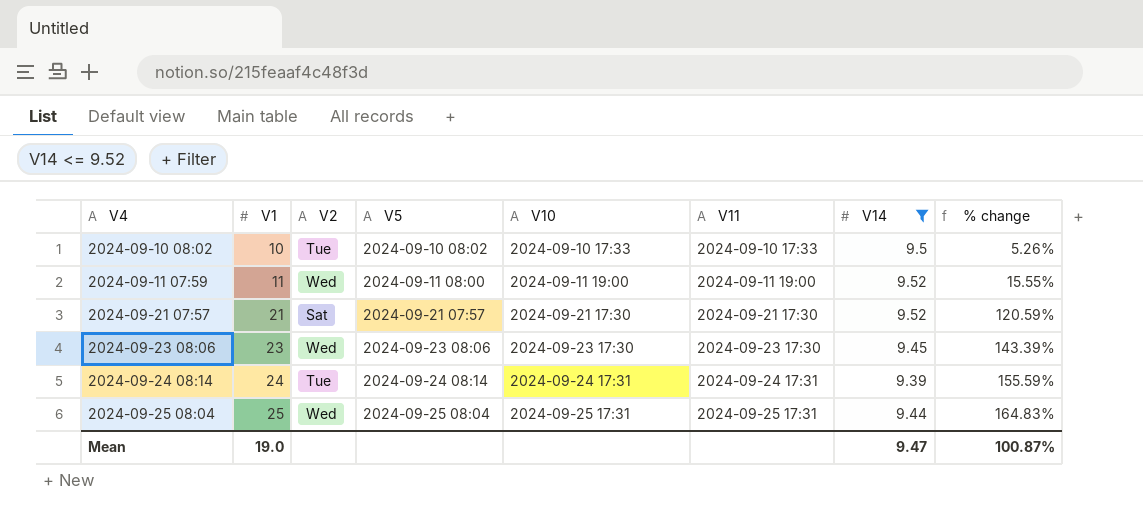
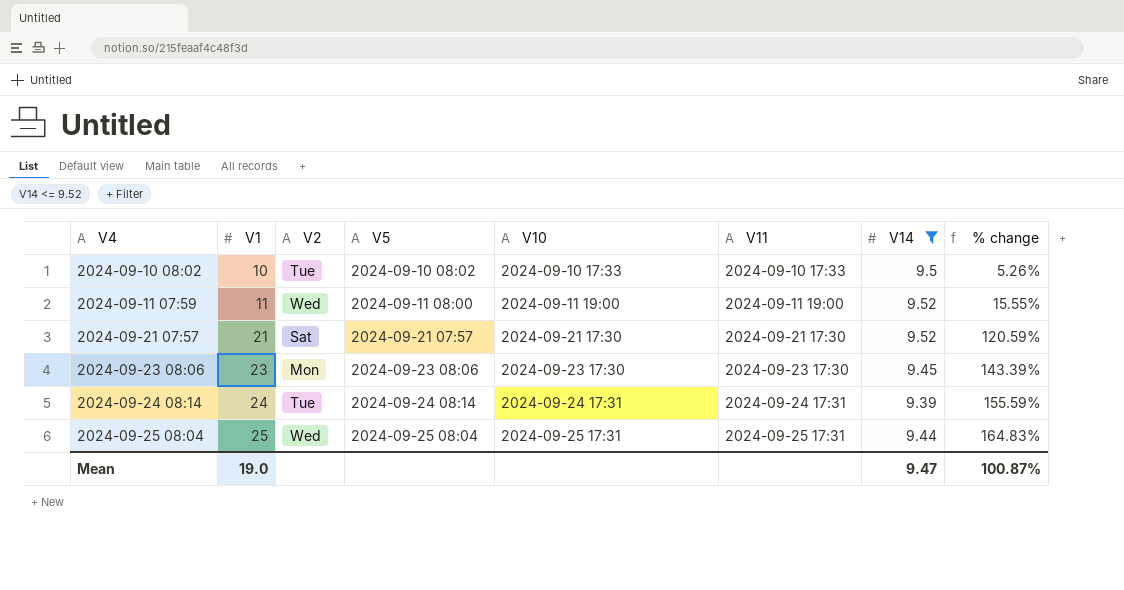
2024-09-23 08:06 | V2: Wed -> Mon

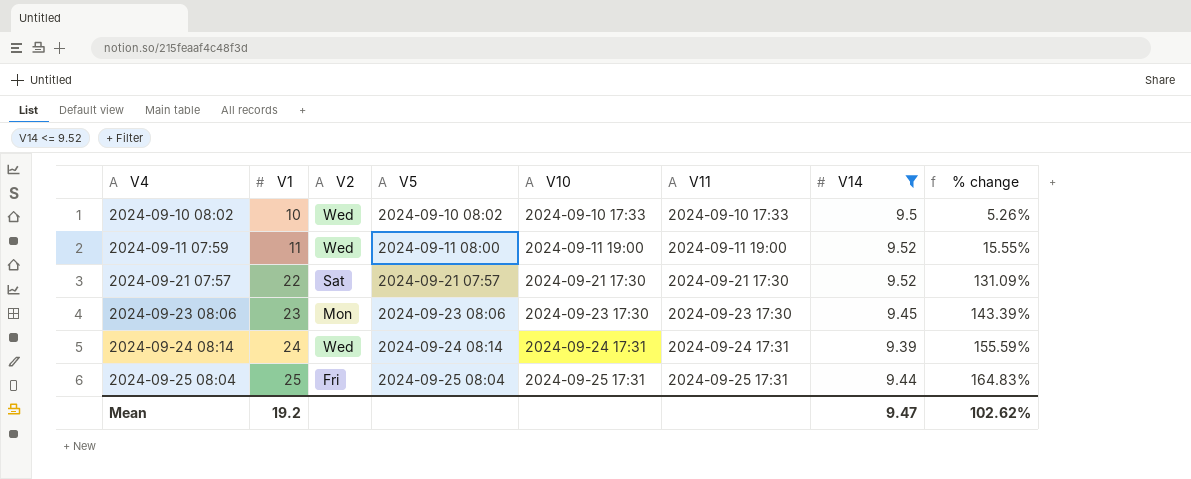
2024-09-10 08:02 | V2: Tue -> Wed
2024-09-21 07:57 | V1: 21 -> 22
2024-09-21 07:57 | % change: 120.59% -> 131.09%
2024-09-24 08:14 | V2: Tue -> Wed
2024-09-25 08:04 | V2: Wed -> Fri
Mean | V1: 19.0 -> 19.2
Mean | % change: 100.87% -> 102.62%

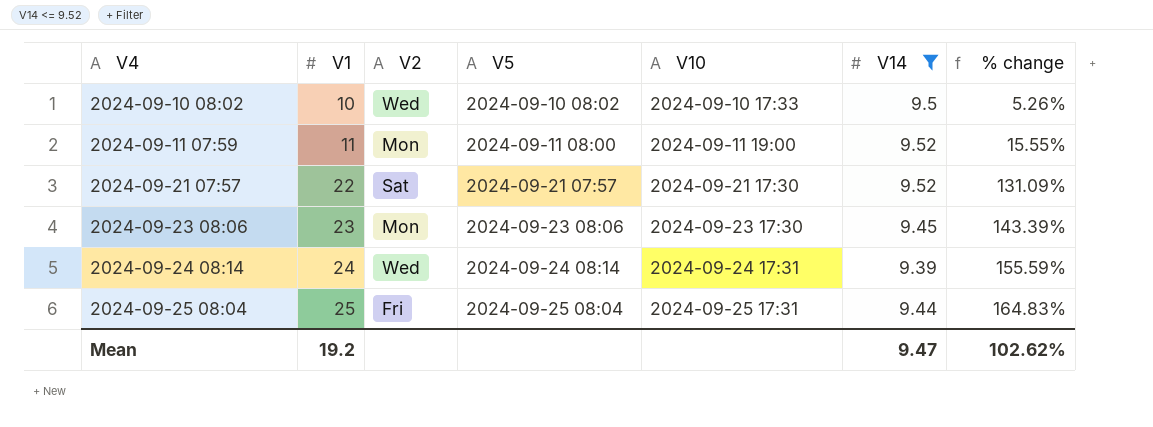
column V11 | position: 6 -> none
2024-09-11 07:59 | V2: Wed -> Mon

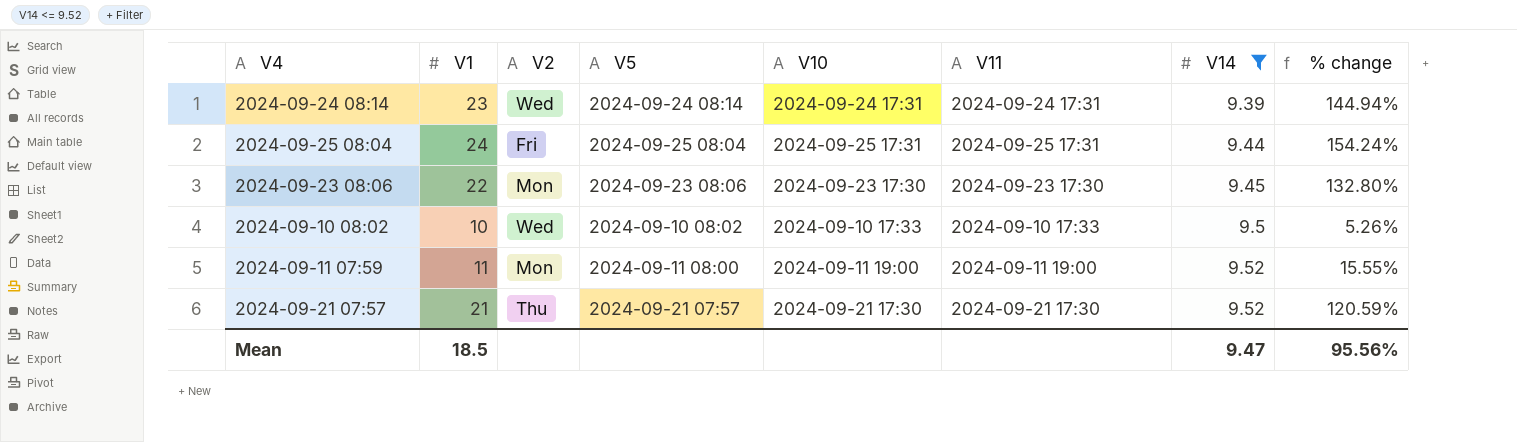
row order: V4 ascending -> V14 ascending
column V11 | position: none -> 6
2024-09-24 08:14 | V1: 24 -> 23
2024-09-24 08:14 | % change: 155.59% -> 144.94%
2024-09-25 08:04 | V1: 25 -> 24
2024-09-25 08:04 | % change: 164.83% -> 154.24%
2024-09-23 08:06 | V1: 23 -> 22
2024-09-23 08:06 | % change: 143.39% -> 132.80%
2024-09-21 07:57 | V1: 22 -> 21
2024-09-21 07:57 | V2: Sat -> Thu
2024-09-21 07:57 | % change: 131.09% -> 120.59%
Mean | V1: 19.2 -> 18.5
Mean | % change: 102.62% -> 95.56%

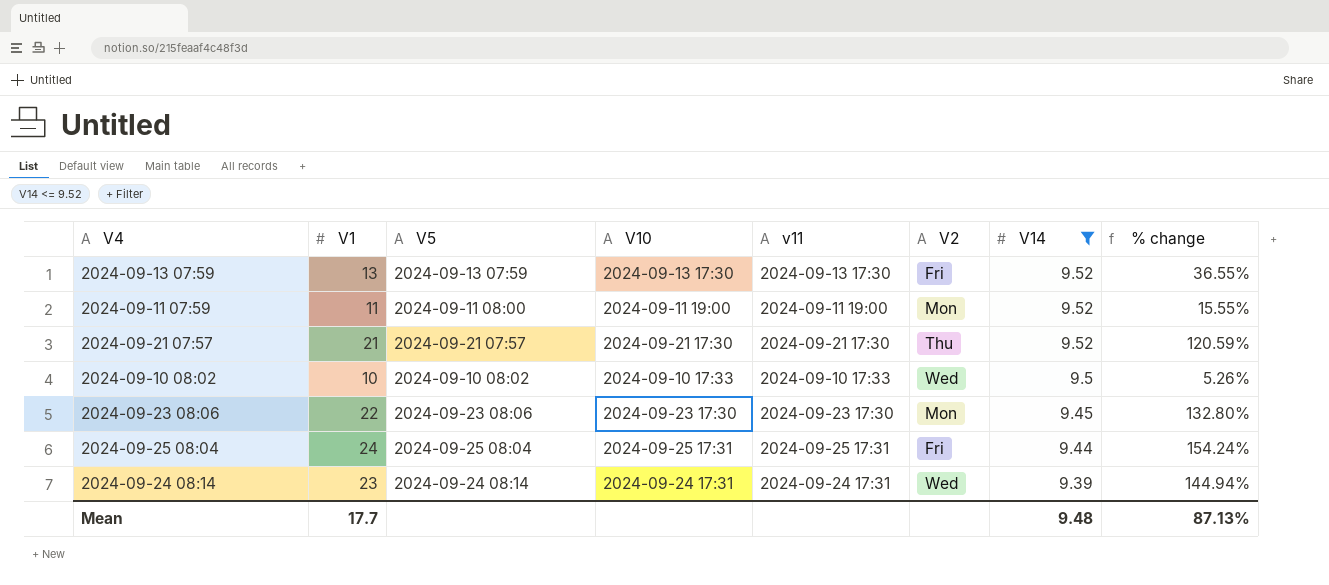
row order: V14 ascending -> V14 descending
column name: V11 -> v11
column V2 | position: 3 -> 6
row 2024-09-13 07:59: none -> 13 | 2024-09-13 07:59 | 2024-09-13 17:30 | 2024-09-13 17:30 | Fri | 9.52 | 36.55%
Mean | V1: 18.5 -> 17.7
Mean | V14: 9.47 -> 9.48
Mean | % change: 95.56% -> 87.13%

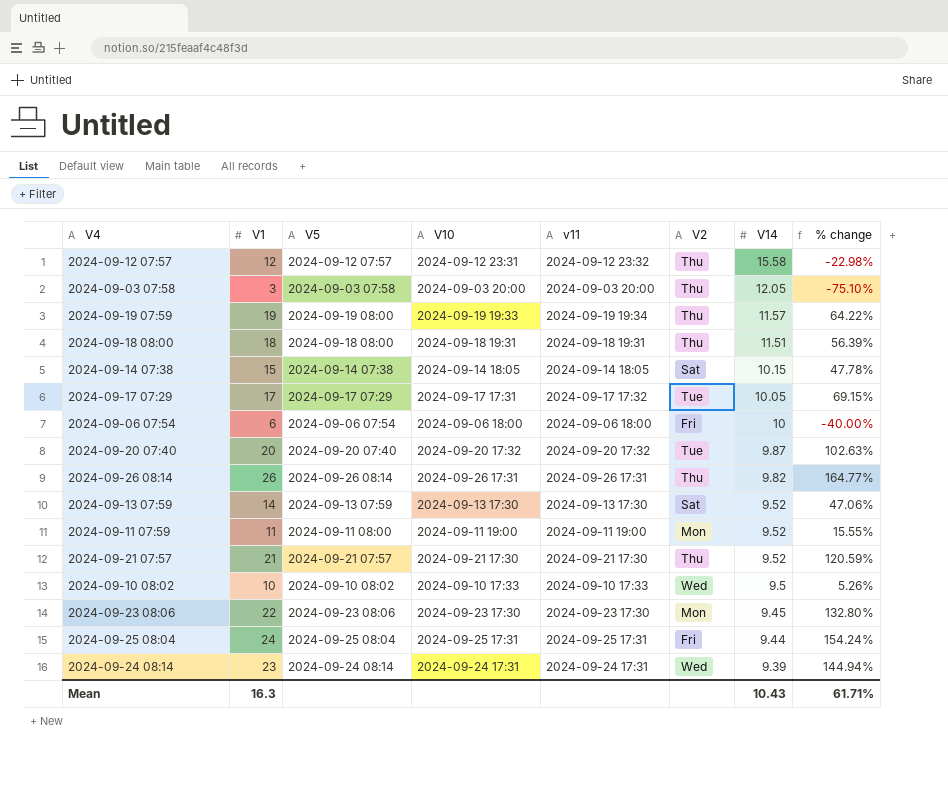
filter: V14 <= 9.52 -> none
2024-09-13 07:59 | V1: 13 -> 14
2024-09-13 07:59 | V2: Fri -> Sat
2024-09-13 07:59 | % change: 36.55% -> 47.06%
Mean | V1: 17.7 -> 16.3
Mean | V14: 9.48 -> 10.43
Mean | % change: 87.13% -> 61.71%

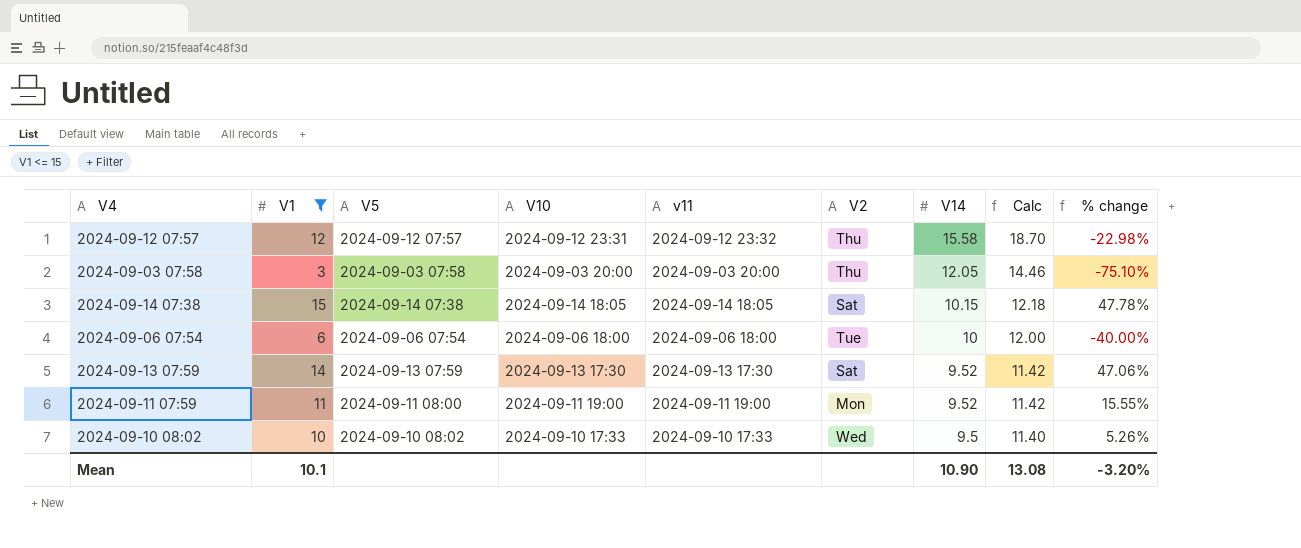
filter: none -> V1 <= 15
column Calc | formula: none -> [V14] * 1.2
2024-09-06 07:54 | V2: Fri -> Tue
Mean | V1: 16.3 -> 10.1
Mean | V14: 10.43 -> 10.90
Mean | % change: 61.71% -> -3.20%

